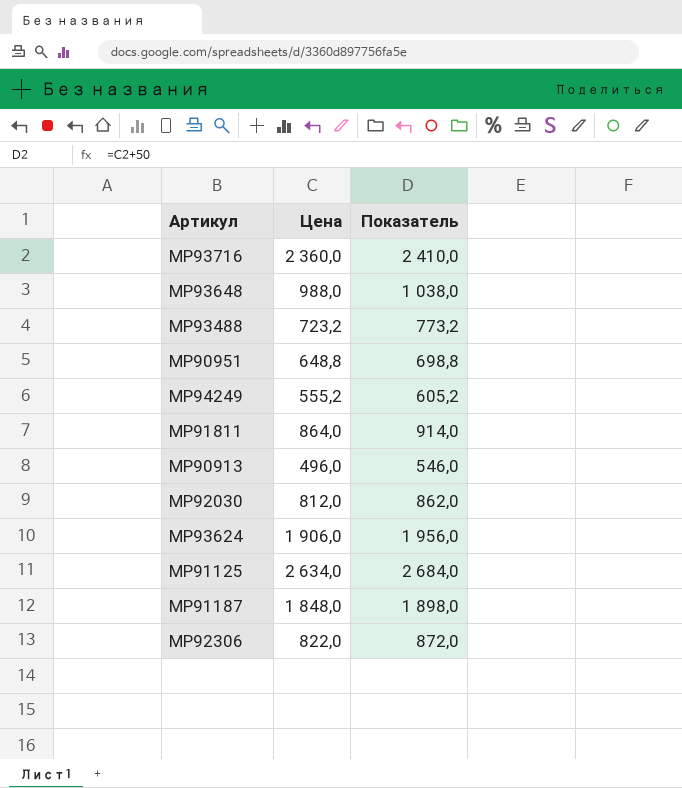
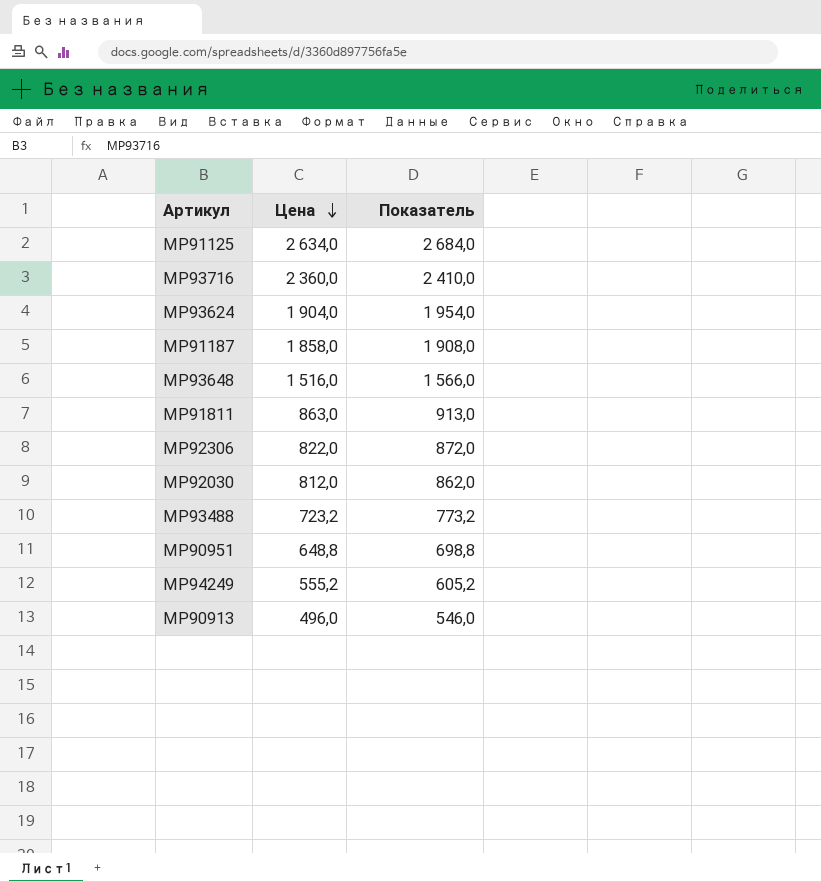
row order: none -> Цена descending
MP93624 | Цена: 1 906,0 -> 1 904,0
MP93624 | Показатель: 1 956,0 -> 1 954,0
MP91187 | Цена: 1 848,0 -> 1 858,0
MP91187 | Показатель: 1 898,0 -> 1 908,0
MP93648 | Цена: 988,0 -> 1 516,0
MP93648 | Показатель: 1 038,0 -> 1 566,0
MP91811 | Цена: 864,0 -> 863,0
MP91811 | Показатель: 914,0 -> 913,0

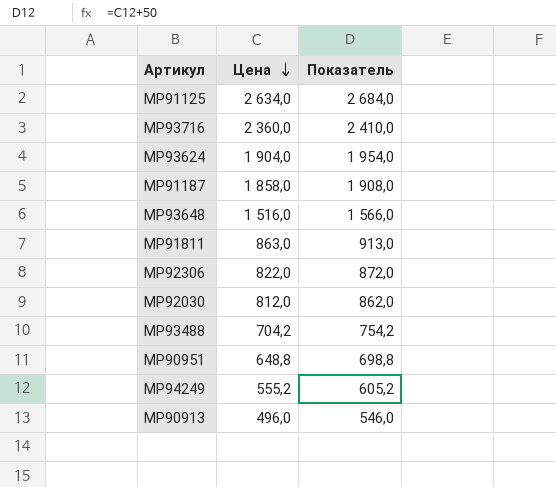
MP93488 | Цена: 723,2 -> 704,2
MP93488 | Показатель: 773,2 -> 754,2

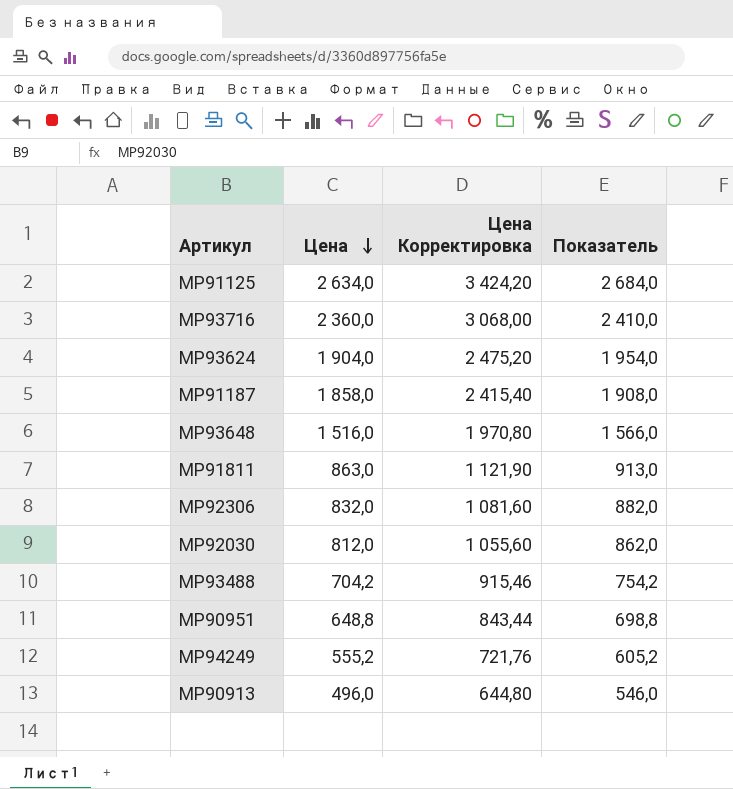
column Цена Корректировка | formula: none -> [Цена] * 1,3
MP92306 | Цена: 822,0 -> 832,0
MP92306 | Показатель: 872,0 -> 882,0

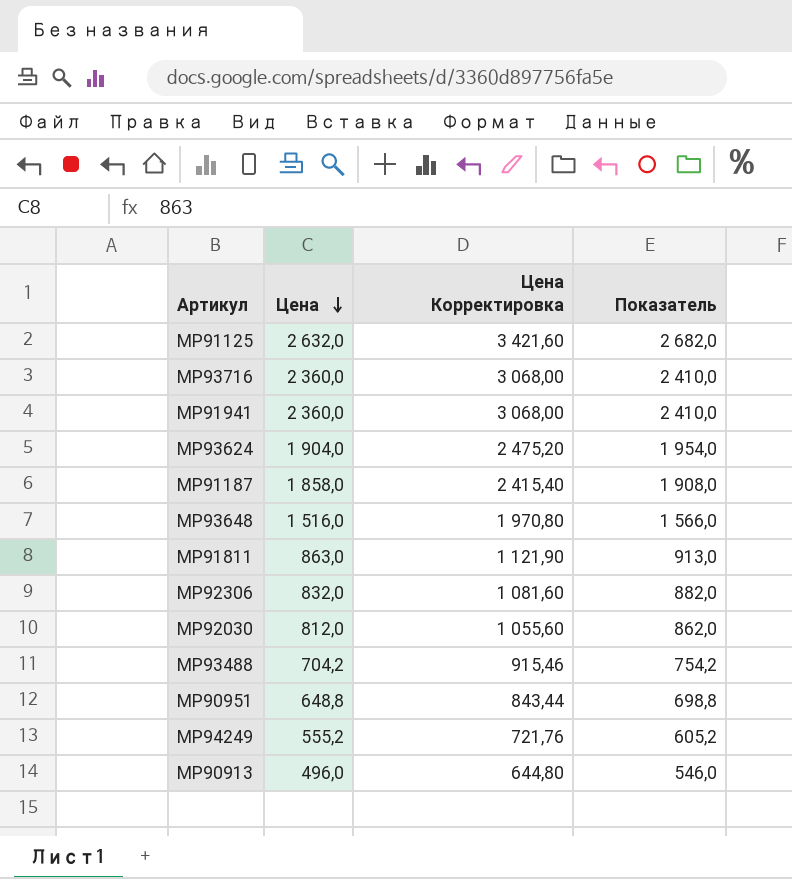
MP91125 | Цена: 2 634,0 -> 2 632,0
MP91125 | Цена Корректировка: 3 424,20 -> 3 421,60
MP91125 | Показатель: 2 684,0 -> 2 682,0
row MP91941: none -> 2 360,0 | 3 068,00 | 2 410,0

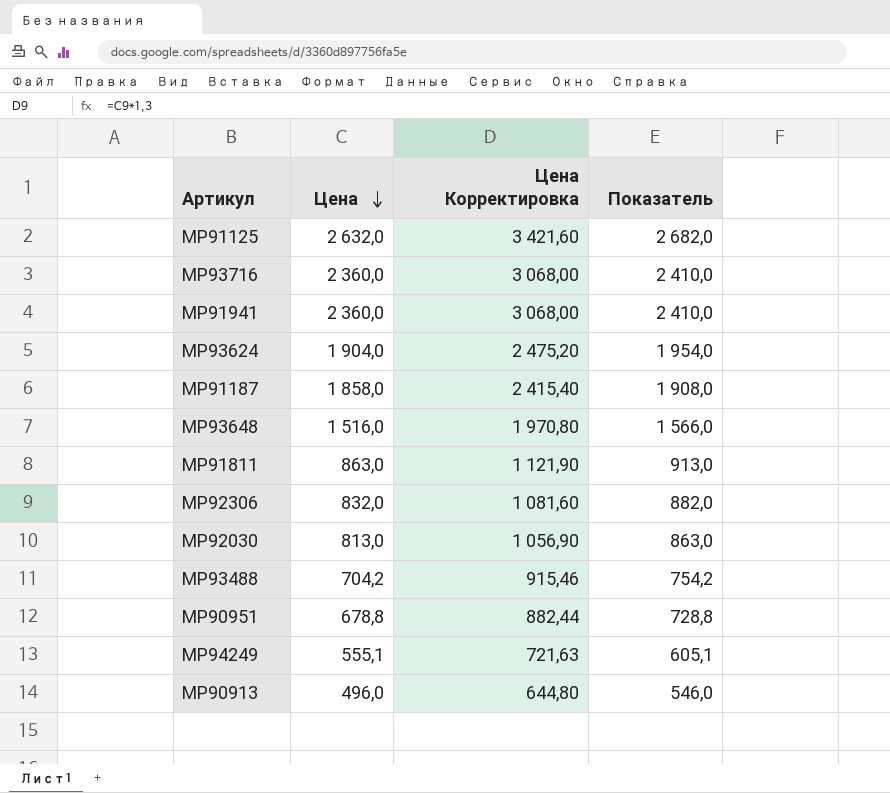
MP92030 | Цена: 812,0 -> 813,0
MP92030 | Цена Корректировка: 1 055,60 -> 1 056,90
MP92030 | Показатель: 862,0 -> 863,0
MP90951 | Цена: 648,8 -> 678,8
MP90951 | Цена Корректировка: 843,44 -> 882,44
MP90951 | Показатель: 698,8 -> 728,8
MP94249 | Цена: 555,2 -> 555,1
MP94249 | Цена Корректировка: 721,76 -> 721,63
MP94249 | Показатель: 605,2 -> 605,1

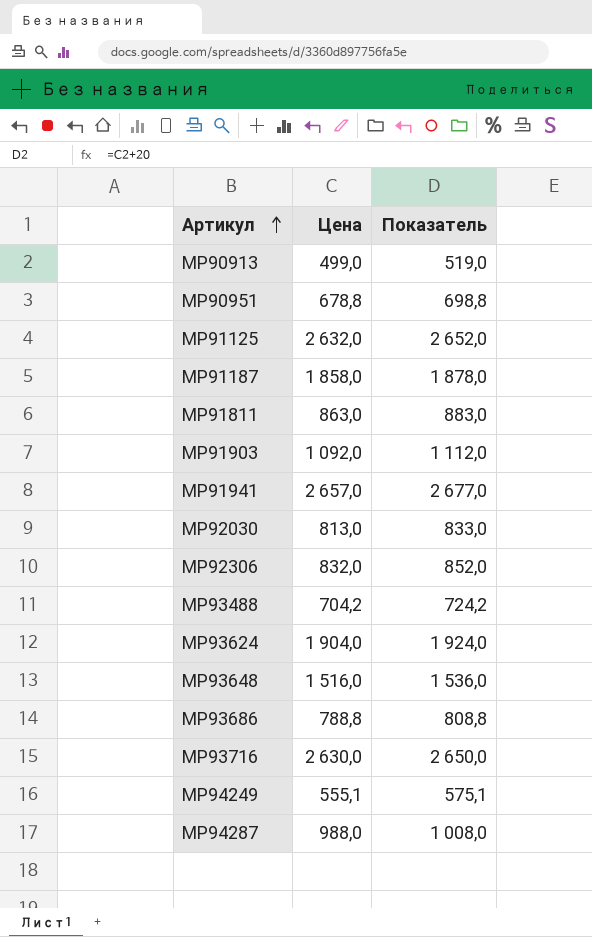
row order: Цена descending -> Артикул ascending
column Цена Корректировка | formula: [Цена] * 1,3 -> none
column Показатель | formula: [Цена] + 50 -> [Цена] + 20
MP90913 | Цена: 496,0 -> 499,0
row MP91903: none -> 1 092,0 | 1 112,0
MP91941 | Цена: 2 360,0 -> 2 657,0
row MP93686: none -> 788,8 | 808,8
MP93716 | Цена: 2 360,0 -> 2 630,0
row MP94287: none -> 988,0 | 1 008,0

